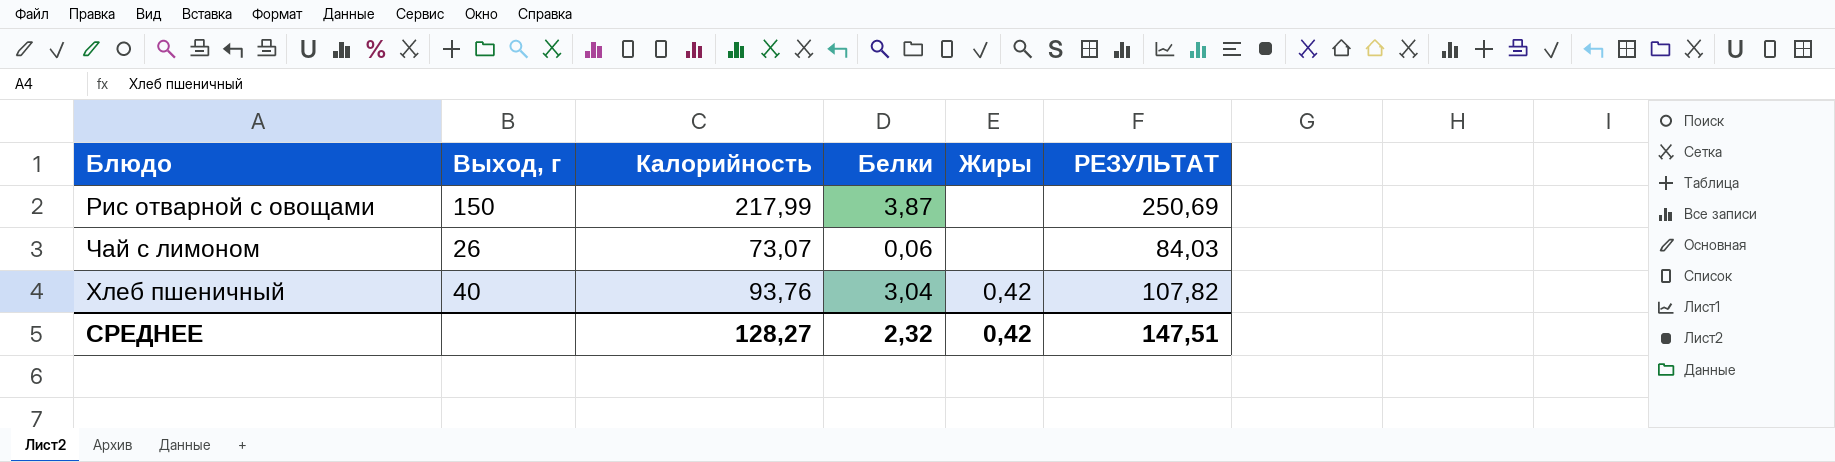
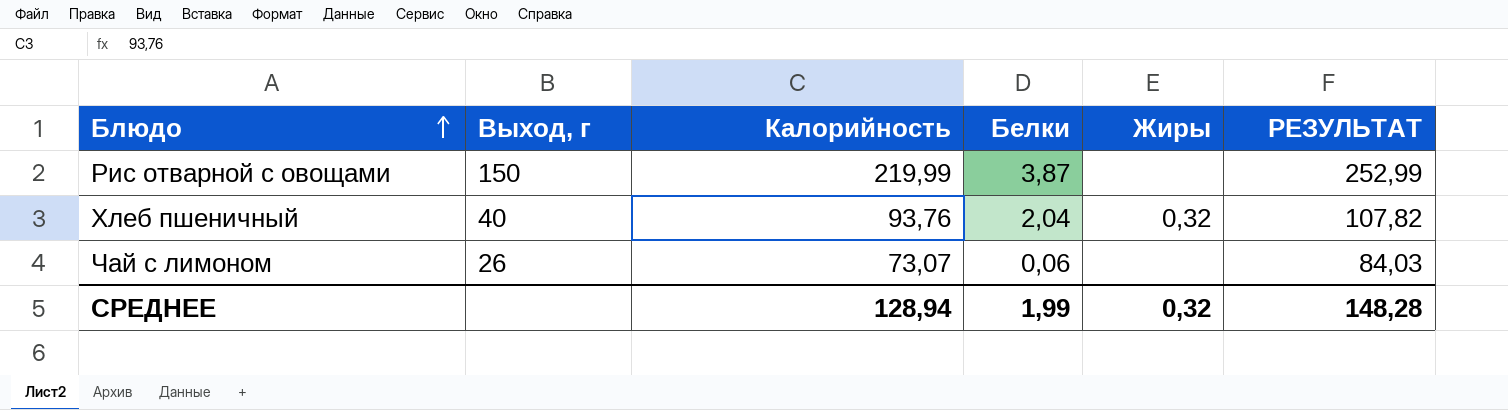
row order: none -> Блюдо ascending
Рис отварной с овощами | Калорийность: 217,99 -> 219,99
Рис отварной с овощами | РЕЗУЛЬТАТ: 250,69 -> 252,99
Хлеб пшеничный | Белки: 3,04 -> 2,04
Хлеб пшеничный | Жиры: 0,42 -> 0,32
СРЕДНЕЕ | Калорийность: 128,27 -> 128,94
СРЕДНЕЕ | Белки: 2,32 -> 1,99
СРЕДНЕЕ | Жиры: 0,42 -> 0,32
СРЕДНЕЕ | РЕЗУЛЬТАТ: 147,51 -> 148,28

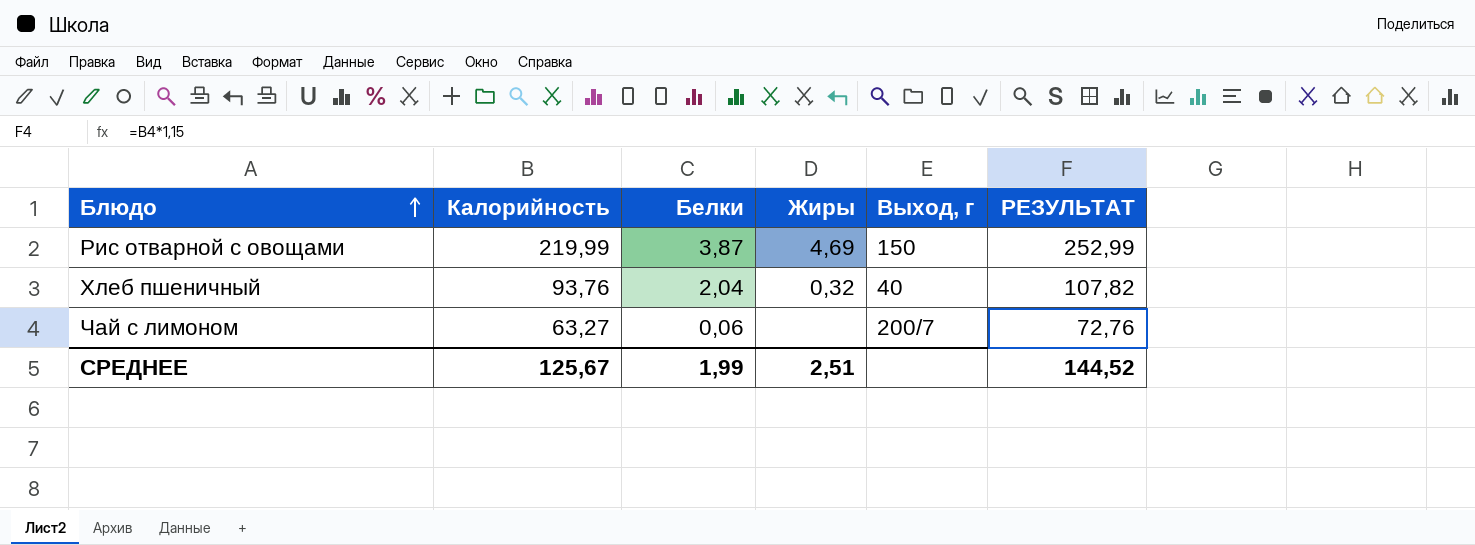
column Выход, г | position: 2 -> 5
Рис отварной с овощами | Жиры: none -> 4,69
Чай с лимоном | Калорийность: 73,07 -> 63,27
Чай с лимоном | Выход, г: 26 -> 200/7
Чай с лимоном | РЕЗУЛЬТАТ: 84,03 -> 72,76
СРЕДНЕЕ | Калорийность: 128,94 -> 125,67
СРЕДНЕЕ | Жиры: 0,32 -> 2,51
СРЕДНЕЕ | РЕЗУЛЬТАТ: 148,28 -> 144,52

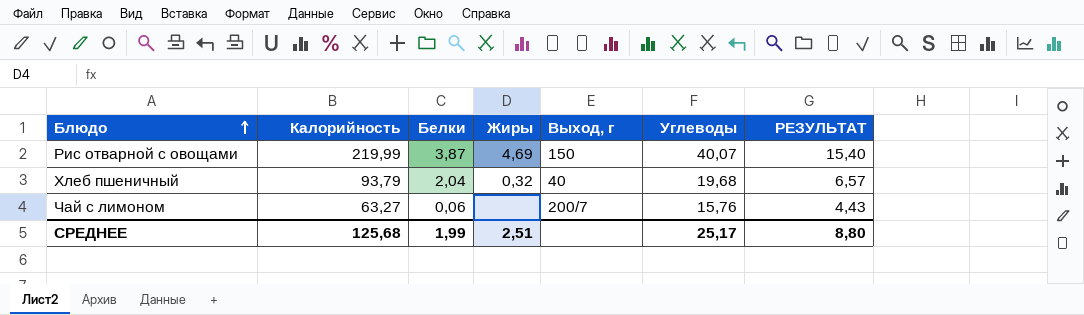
column Углеводы | position: none -> 6
column РЕЗУЛЬТАТ | formula: [Калорийность] * 1,15 -> [Калорийность] * 0,07
Хлеб пшеничный | Калорийность: 93,76 -> 93,79
СРЕДНЕЕ | Калорийность: 125,67 -> 125,68
СРЕДНЕЕ | РЕЗУЛЬТАТ: 144,52 -> 8,80

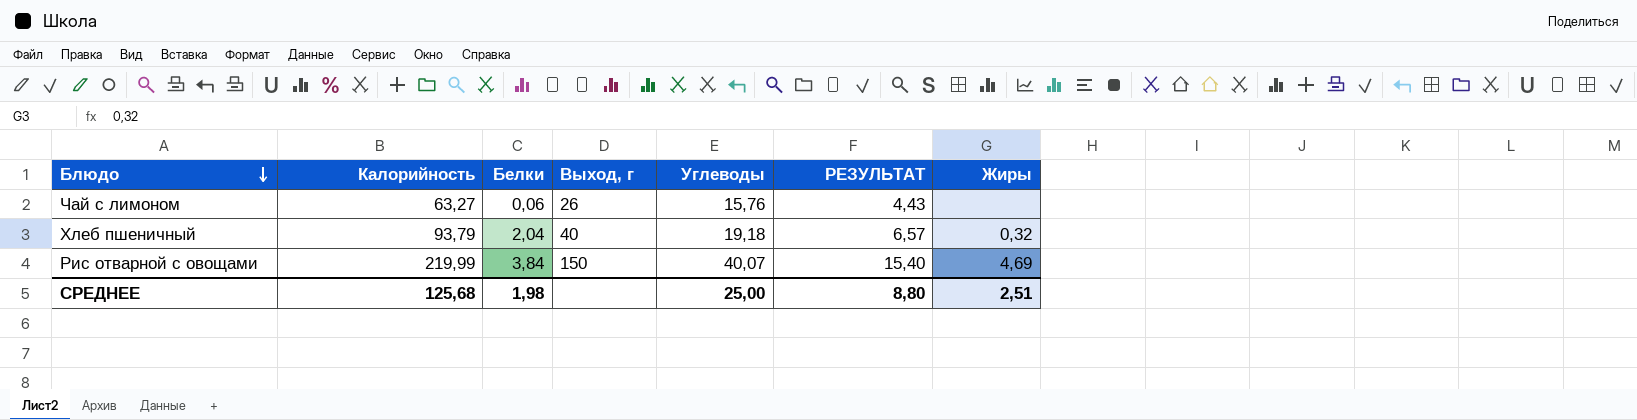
row order: Блюдо ascending -> Блюдо descending
column Жиры | position: 4 -> 7
Чай с лимоном | Выход, г: 200/7 -> 26
Хлеб пшеничный | Углеводы: 19,68 -> 19,18
Рис отварной с овощами | Белки: 3,87 -> 3,84
СРЕДНЕЕ | Белки: 1,99 -> 1,98
СРЕДНЕЕ | Углеводы: 25,17 -> 25,00

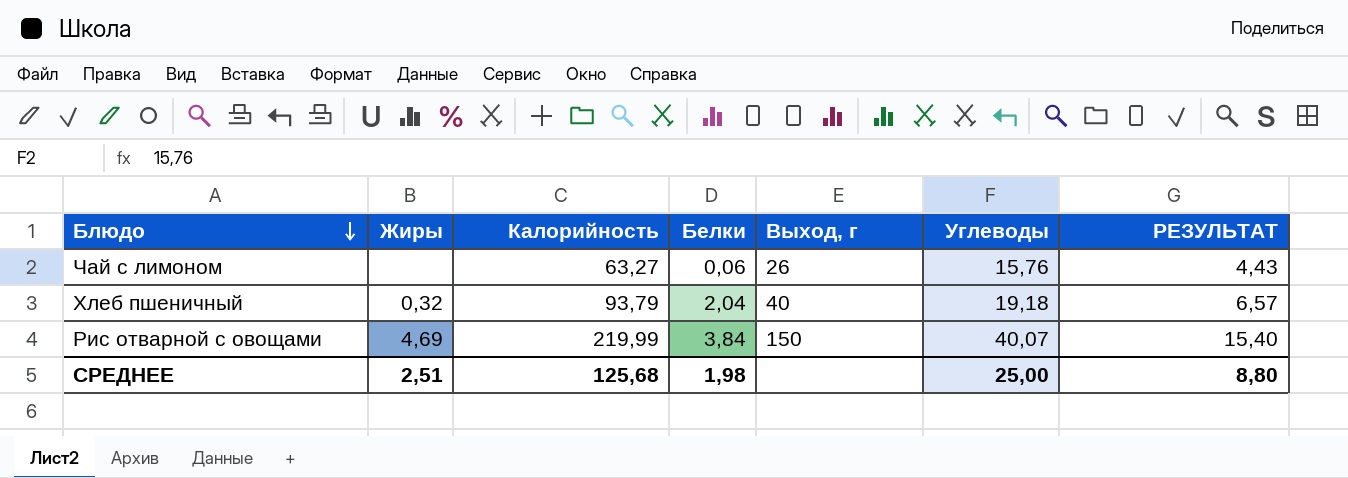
column Жиры | position: 7 -> 2

